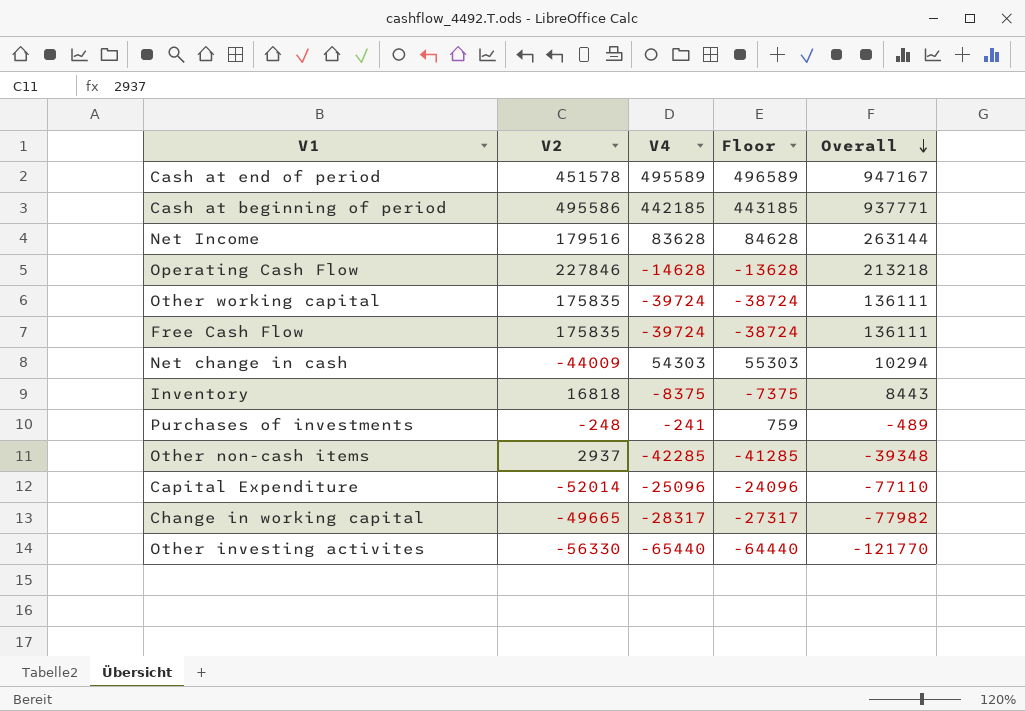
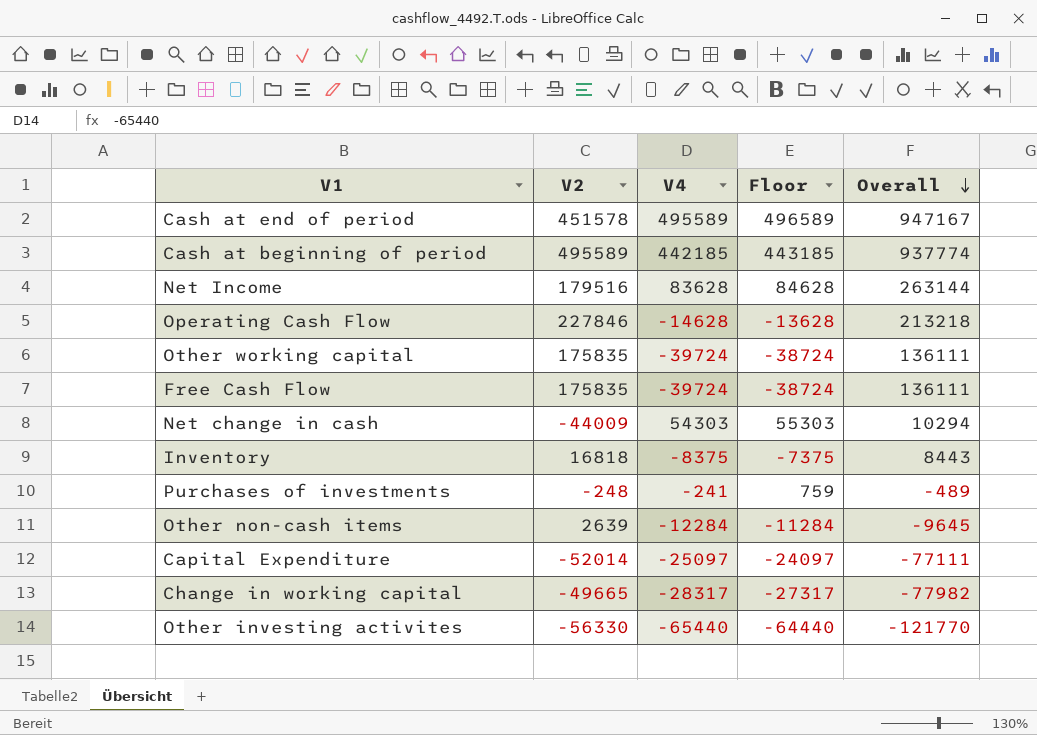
Cash at beginning of period | V2: 495586 -> 495589
Cash at beginning of period | Overall: 937771 -> 937774
Other non-cash items | V2: 2937 -> 2639
Other non-cash items | V4: -42285 -> -12284
Other non-cash items | Floor: -41285 -> -11284
Other non-cash items | Overall: -39348 -> -9645
Capital Expenditure | V4: -25096 -> -25097
Capital Expenditure | Floor: -24096 -> -24097
Capital Expenditure | Overall: -77110 -> -77111

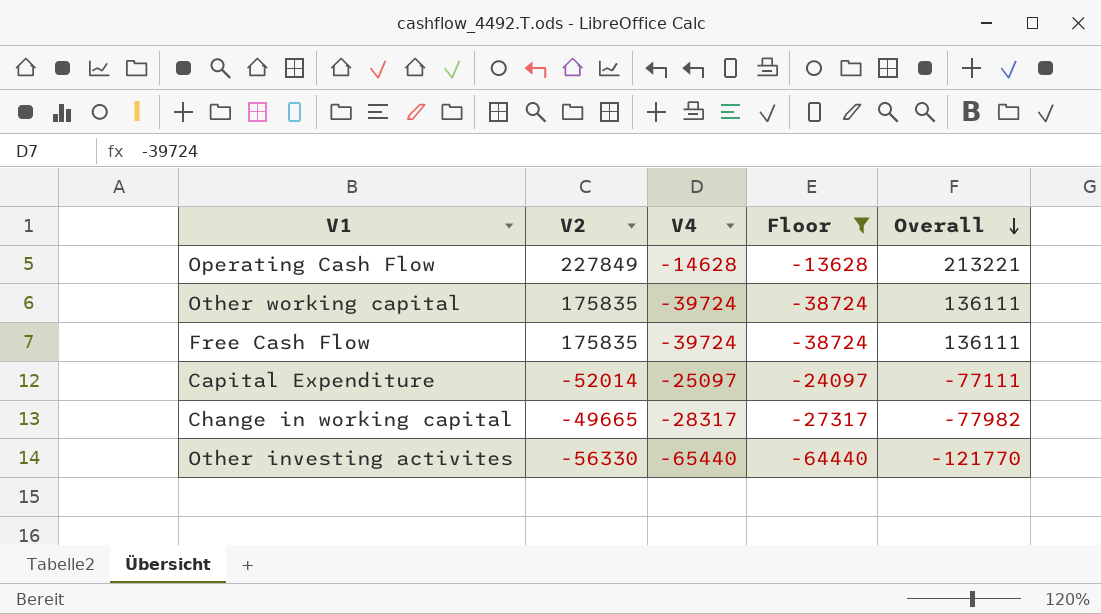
filter: none -> Floor <= -13628
Operating Cash Flow | V2: 227846 -> 227849
Operating Cash Flow | Overall: 213218 -> 213221

